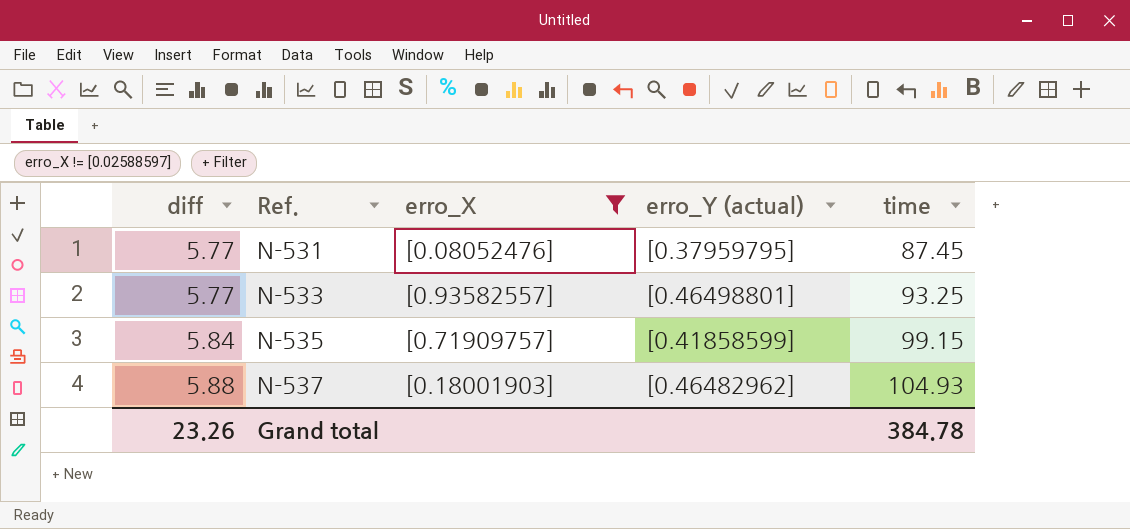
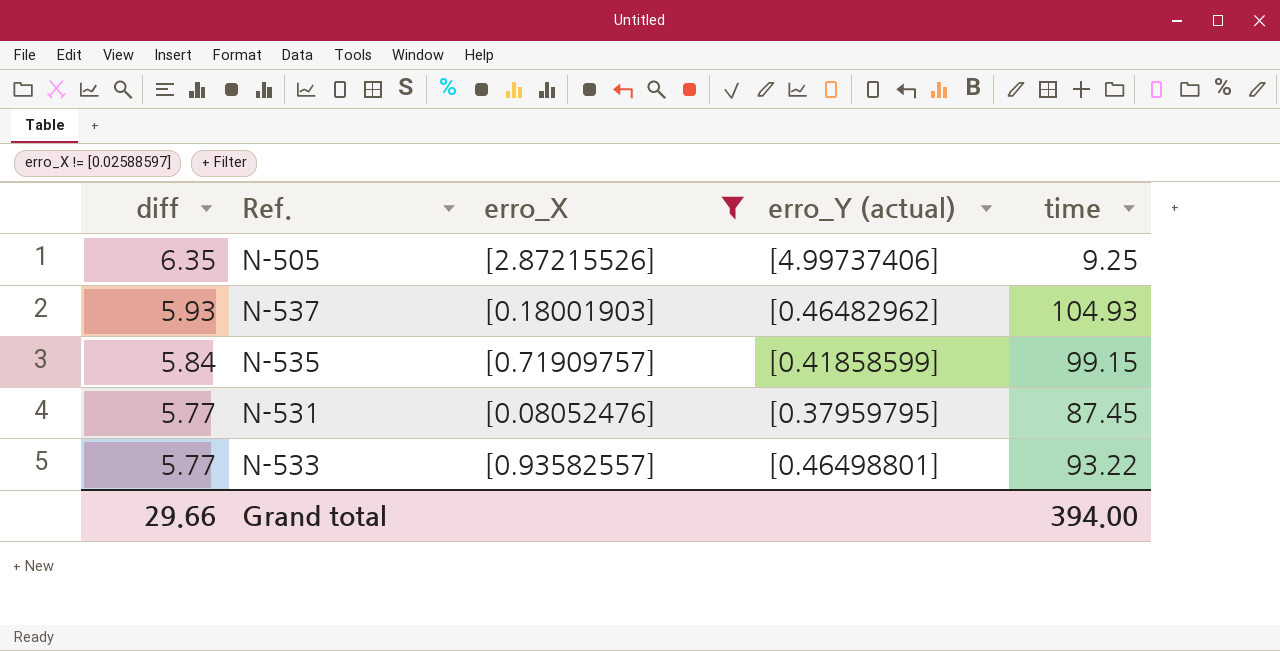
row order: diff ascending -> diff descending
row N-505: none -> 6.35 | [2.87215526] | [4.99737406] | 9.25
N-537 | diff: 5.88 -> 5.93
N-533 | time: 93.25 -> 93.22
Grand total | diff: 23.26 -> 29.66
Grand total | time: 384.78 -> 394.00

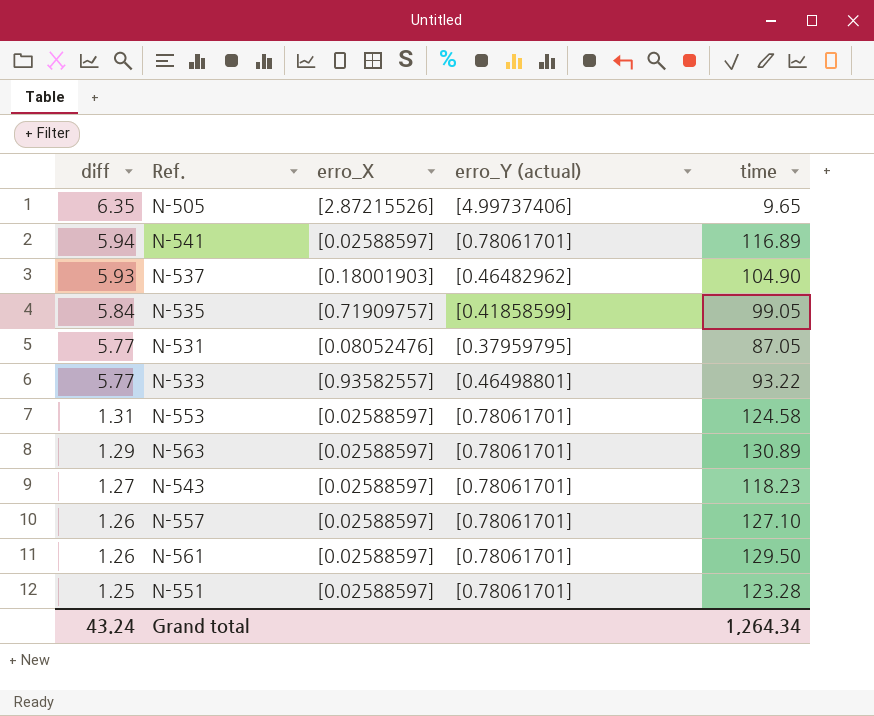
filter: erro_X != [0.02588597] -> none
N-505 | time: 9.25 -> 9.65
N-537 | time: 104.93 -> 104.90
N-535 | time: 99.15 -> 99.05
N-531 | time: 87.45 -> 87.05
Grand total | diff: 29.66 -> 43.24
Grand total | time: 394.00 -> 1,264.34

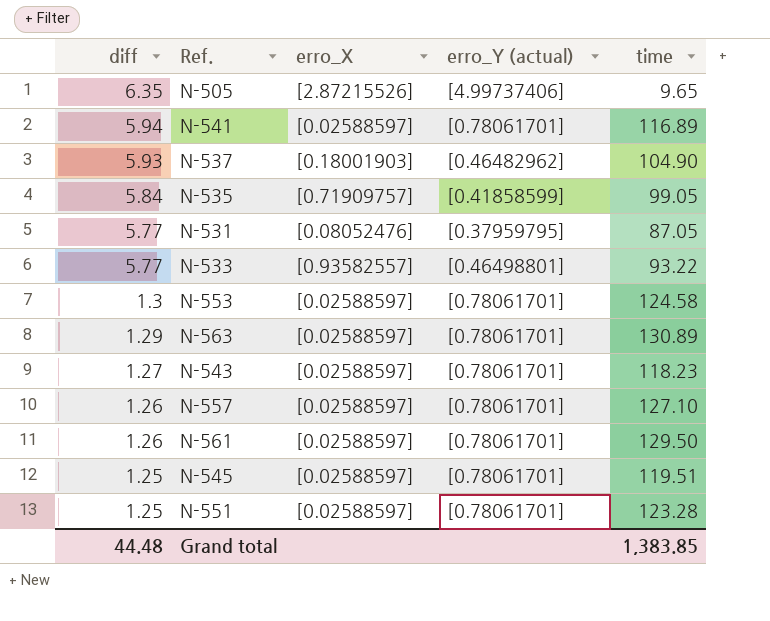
N-553 | diff: 1.31 -> 1.3
row N-545: none -> 1.25 | [0.02588597] | [0.78061701] | 119.51
Grand total | diff: 43.24 -> 44.48
Grand total | time: 1,264.34 -> 1,383.85

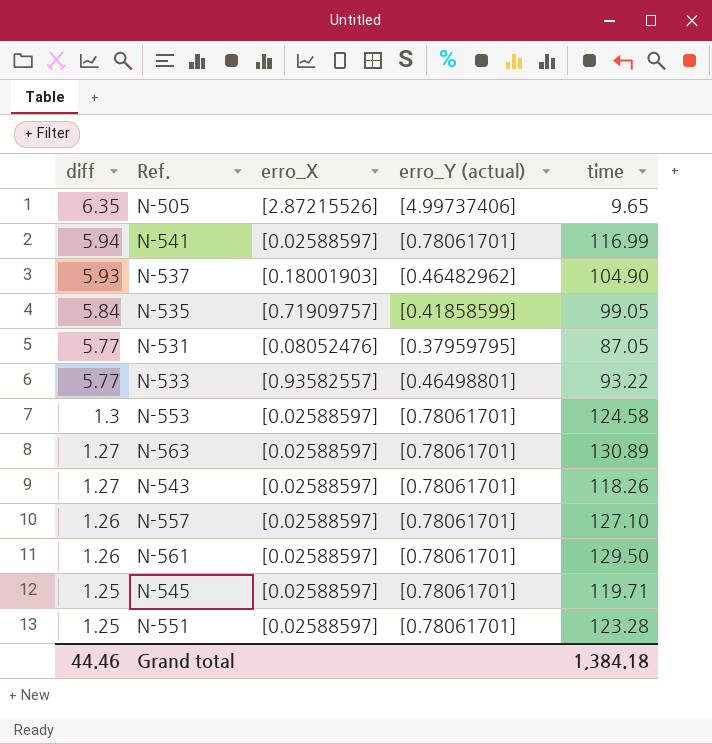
N-541 | time: 116.89 -> 116.99
N-563 | diff: 1.29 -> 1.27
N-543 | time: 118.23 -> 118.26
N-545 | time: 119.51 -> 119.71
Grand total | diff: 44.48 -> 44.46
Grand total | time: 1,383.85 -> 1,384.18

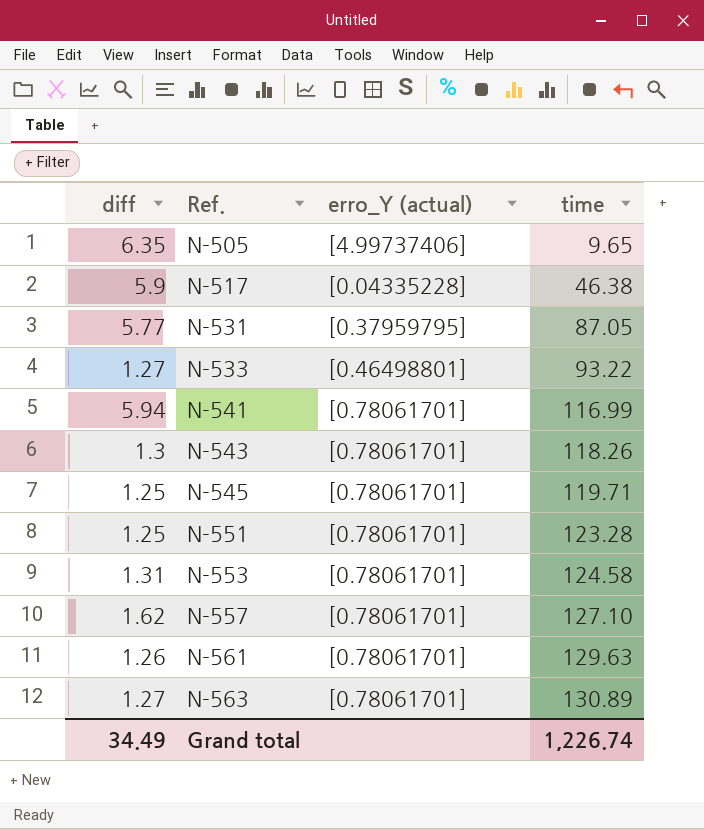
row order: diff descending -> Ref. ascending
column erro_X | position: 3 -> none
row N-537: 5.93 | [0.18001903] | [0.46482962] | 104.90 -> none
row N-535: 5.84 | [0.71909757] | [0.41858599] | 99.05 -> none
row N-517: none -> 5.9 | [0.04335228] | 46.38
N-533 | diff: 5.77 -> 1.27
N-543 | diff: 1.27 -> 1.3
N-553 | diff: 1.3 -> 1.31
N-557 | diff: 1.26 -> 1.62
N-561 | time: 129.50 -> 129.63
Grand total | diff: 44.46 -> 34.49
Grand total | time: 1,384.18 -> 1,226.74

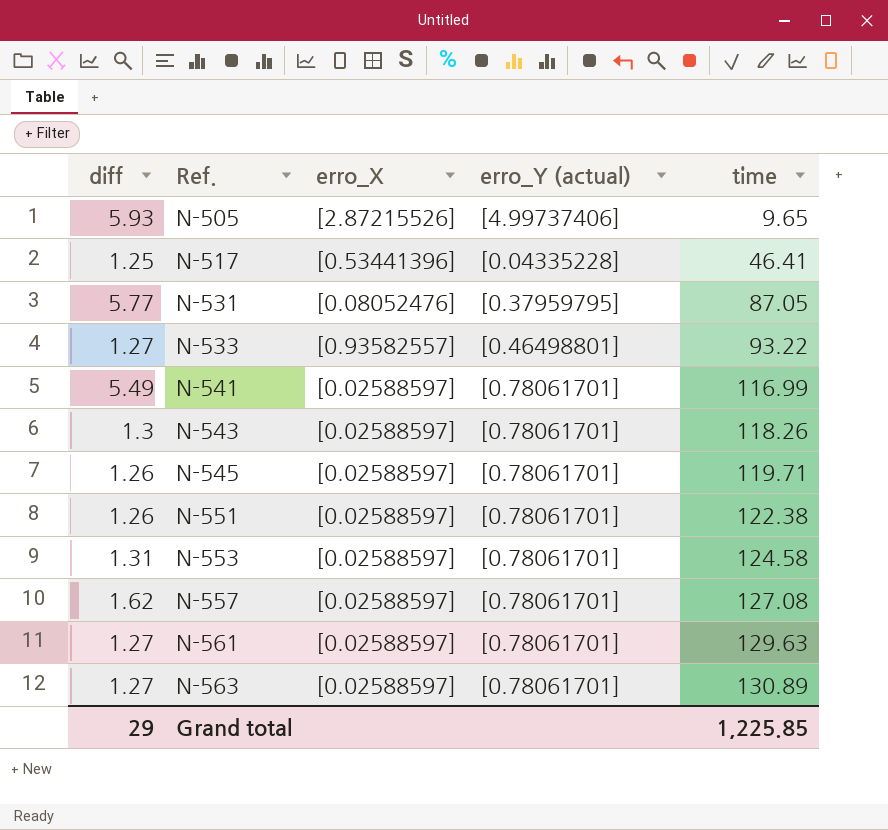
column erro_X | position: none -> 3
N-505 | diff: 6.35 -> 5.93
N-517 | diff: 5.9 -> 1.25
N-517 | time: 46.38 -> 46.41
N-541 | diff: 5.94 -> 5.49
N-545 | diff: 1.25 -> 1.26
N-551 | diff: 1.25 -> 1.26
N-551 | time: 123.28 -> 122.38
N-557 | time: 127.10 -> 127.08
N-561 | diff: 1.26 -> 1.27
Grand total | diff: 34.49 -> 29
Grand total | time: 1,226.74 -> 1,225.85

